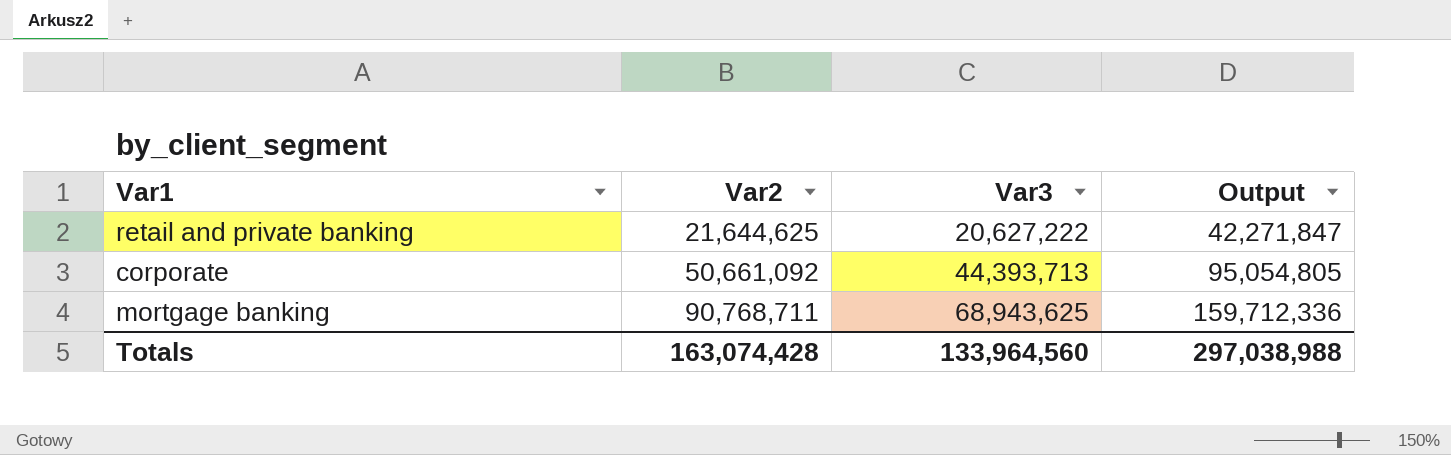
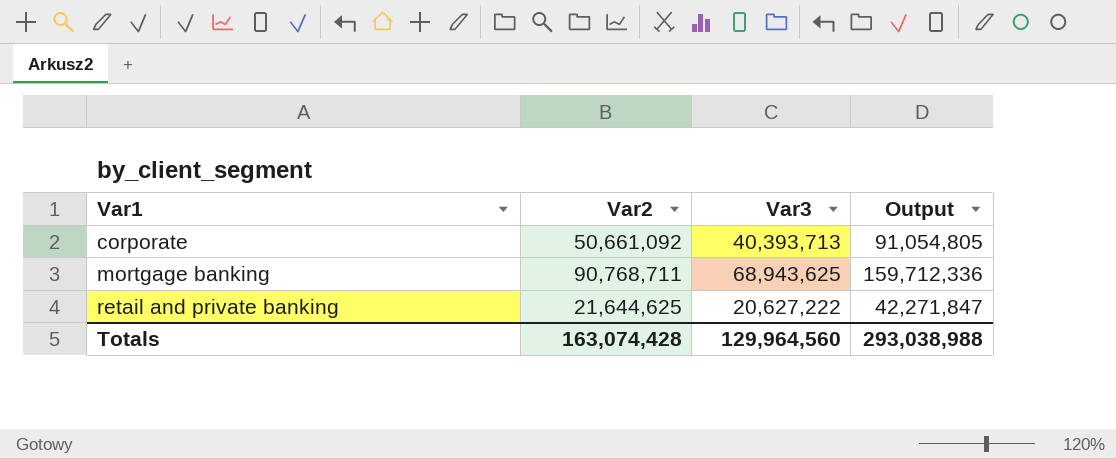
row order: Var2 ascending -> Var1 ascending
corporate | Var3: 44,393,713 -> 40,393,713
corporate | Output: 95,054,805 -> 91,054,805
Totals | Var3: 133,964,560 -> 129,964,560
Totals | Output: 297,038,988 -> 293,038,988

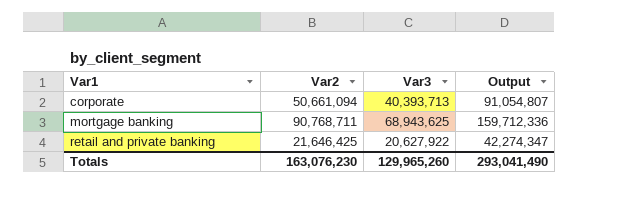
corporate | Var2: 50,661,092 -> 50,661,094
corporate | Output: 91,054,805 -> 91,054,807
retail and private banking | Var2: 21,644,625 -> 21,646,425
retail and private banking | Var3: 20,627,222 -> 20,627,922
retail and private banking | Output: 42,271,847 -> 42,274,347
Totals | Var2: 163,074,428 -> 163,076,230
Totals | Var3: 129,964,560 -> 129,965,260
Totals | Output: 293,038,988 -> 293,041,490

